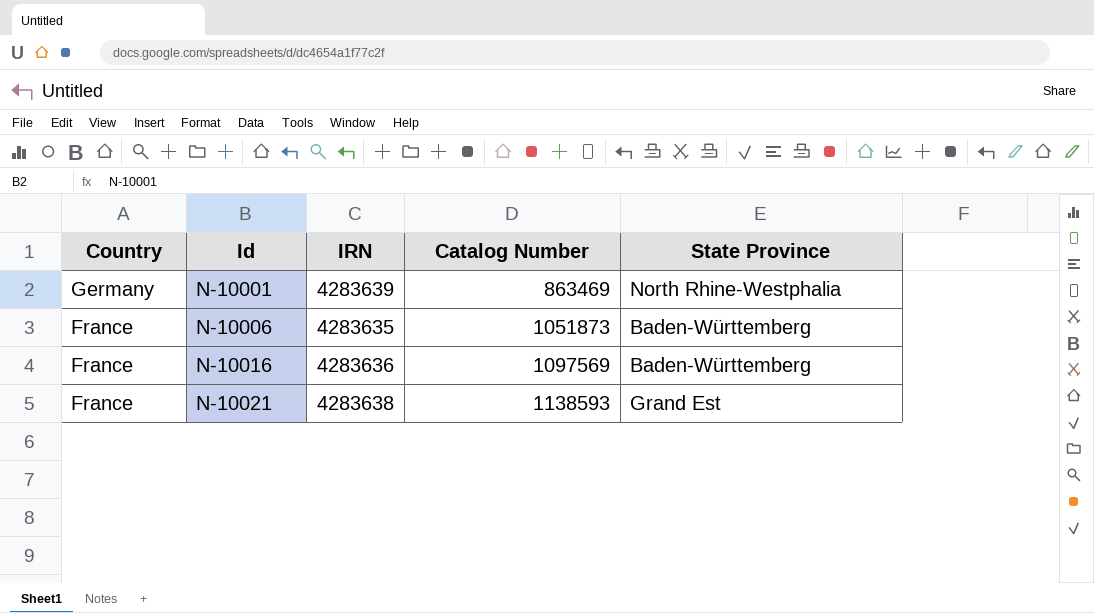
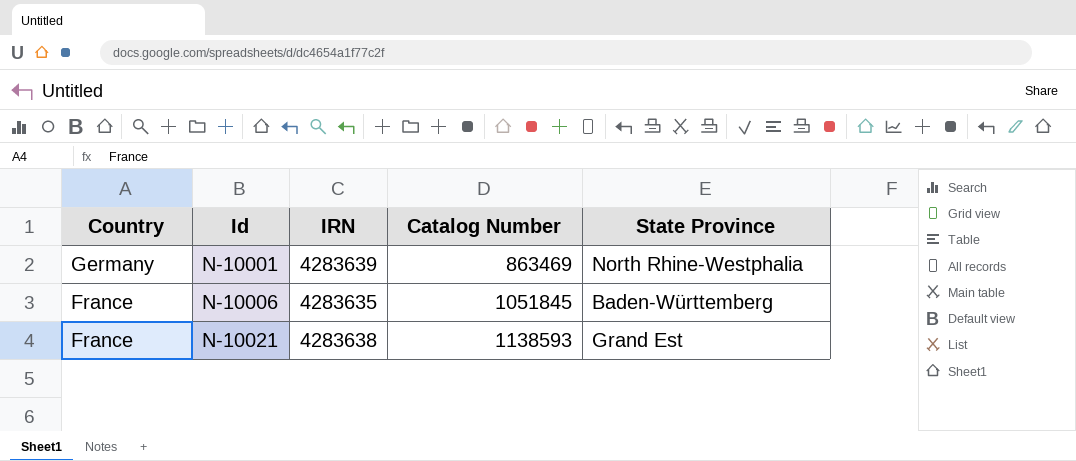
row N-10016: France | 4283636 | 1097569 | Baden-Württemberg -> none
N-10006 | Catalog Number: 1051873 -> 1051845

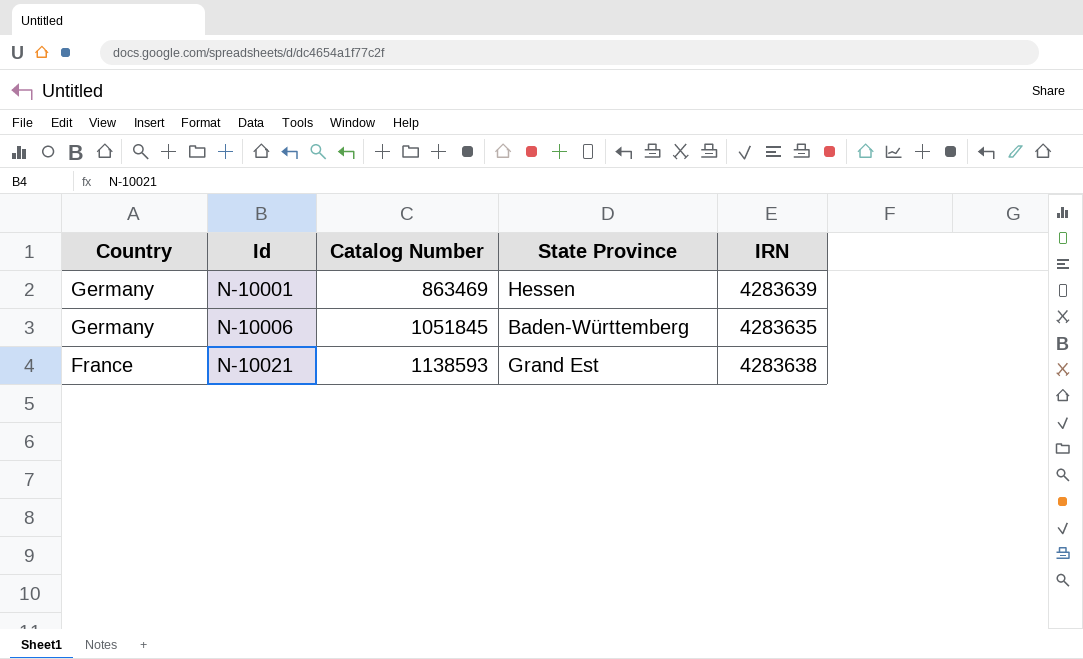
column IRN | position: 3 -> 5
N-10001 | State Province: North Rhine-Westphalia -> Hessen
N-10006 | Country: France -> Germany

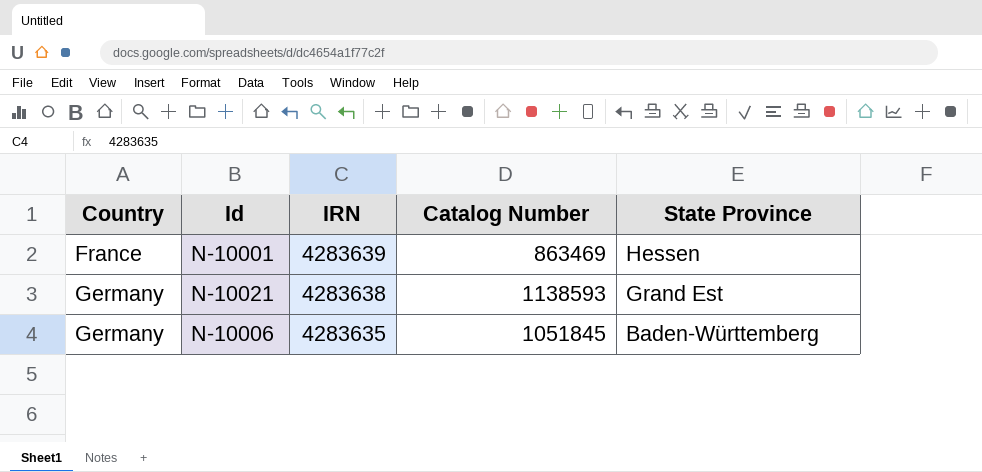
row order: Country descending -> Country ascending
column IRN | position: 5 -> 3
N-10001 | Country: Germany -> France
N-10021 | Country: France -> Germany

